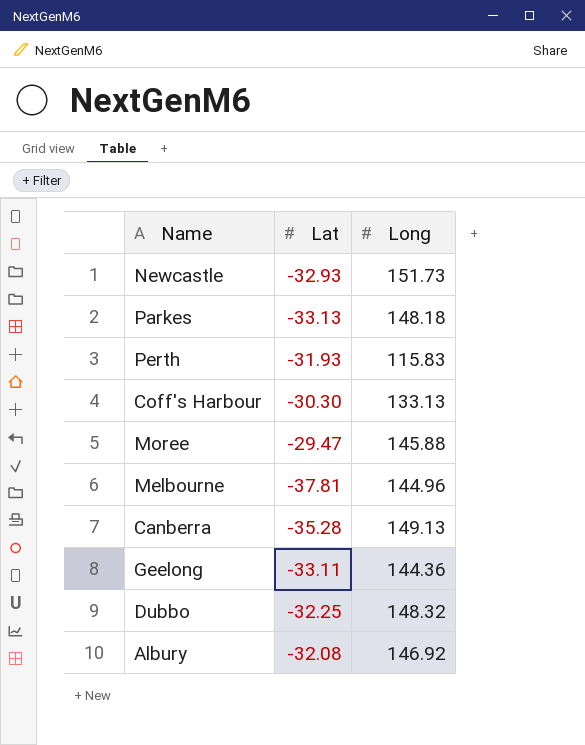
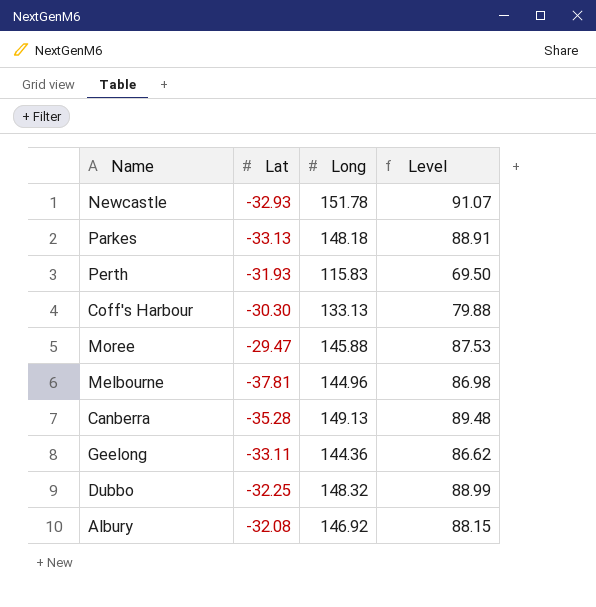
column Level | formula: none -> [Long] * 0.6
Newcastle | Long: 151.73 -> 151.78

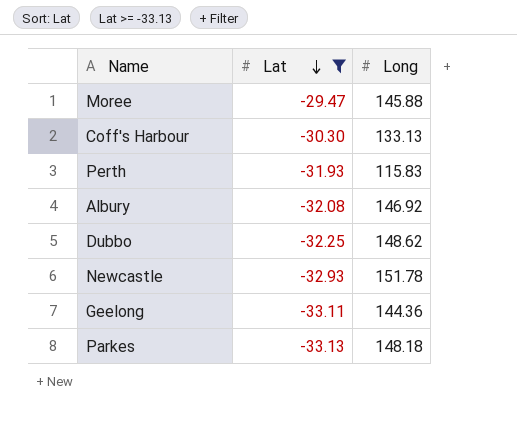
filter: none -> Lat >= -33.13
row order: none -> Lat descending
column Level | formula: [Long] * 0.6 -> none
Dubbo | Long: 148.32 -> 148.62

